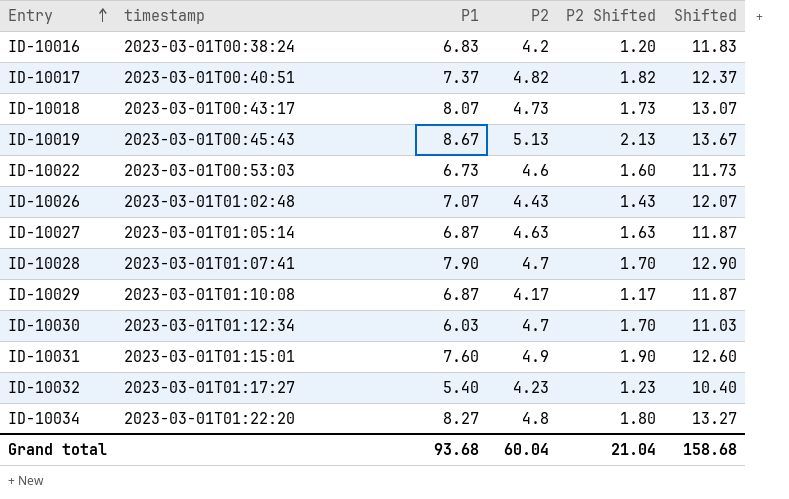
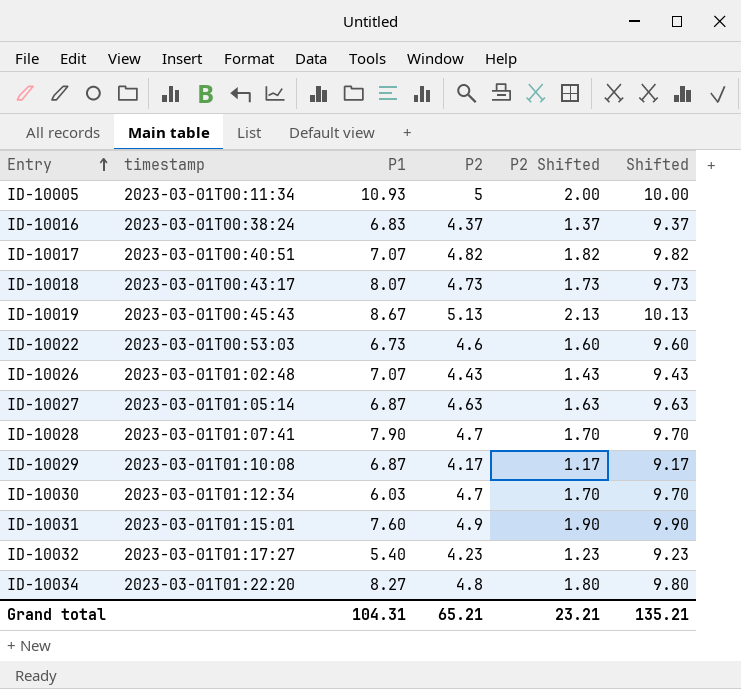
column Shifted | formula: [P1] + 5 -> [P2] + 5
row ID-10005: none -> 2023-03-01T00:11:34 | 10.93 | 5 | 2.00 | 10.00
ID-10016 | P2: 4.2 -> 4.37
ID-10016 | P2 Shifted: 1.20 -> 1.37
ID-10017 | P1: 7.37 -> 7.07
Grand total | P1: 93.68 -> 104.31
Grand total | P2: 60.04 -> 65.21
Grand total | P2 Shifted: 21.04 -> 23.21
Grand total | Shifted: 158.68 -> 135.21

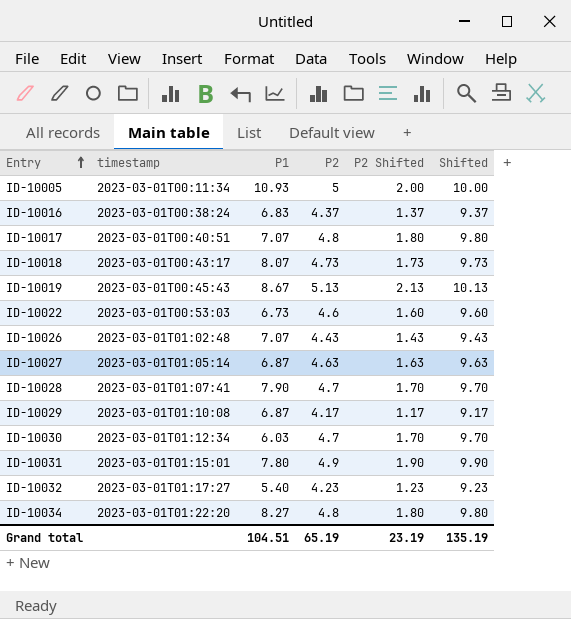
ID-10017 | P2: 4.82 -> 4.8
ID-10017 | P2 Shifted: 1.82 -> 1.80
ID-10017 | Shifted: 9.82 -> 9.80
ID-10031 | P1: 7.60 -> 7.80
Grand total | P1: 104.31 -> 104.51
Grand total | P2: 65.21 -> 65.19
Grand total | P2 Shifted: 23.21 -> 23.19
Grand total | Shifted: 135.21 -> 135.19

